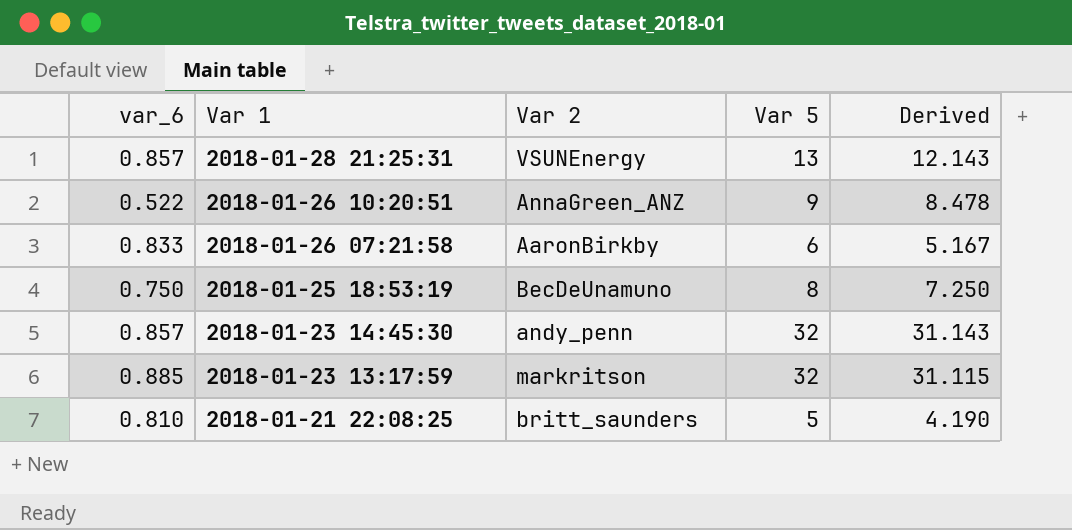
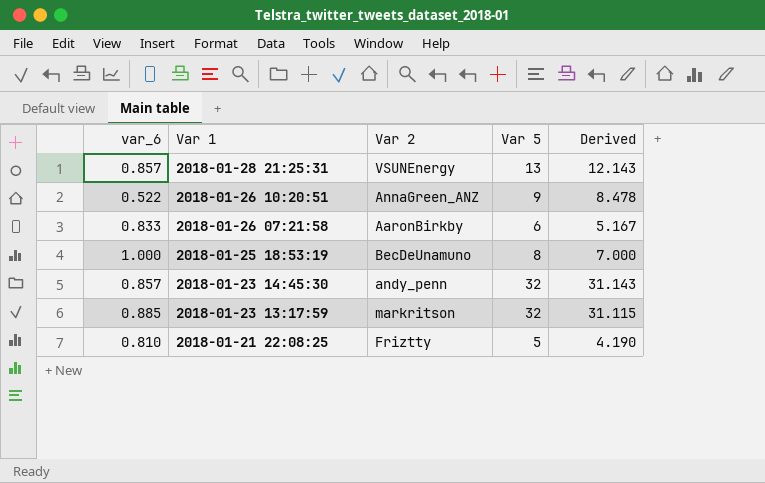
2018-01-25 18:53:19 | var_6: 0.750 -> 1.000
2018-01-25 18:53:19 | Derived: 7.250 -> 7.000
2018-01-21 22:08:25 | Var 2: britt_saunders -> Friztty

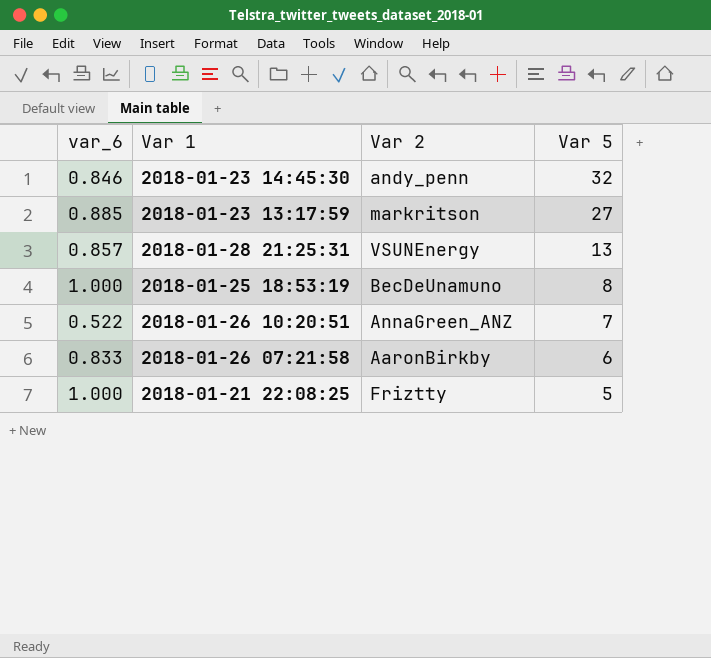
row order: Var 1 descending -> Var 5 descending
column Derived | formula: [Var 5] - [var_6] -> none
2018-01-23 14:45:30 | var_6: 0.857 -> 0.846
2018-01-23 13:17:59 | Var 5: 32 -> 27
2018-01-26 10:20:51 | Var 5: 9 -> 7
2018-01-21 22:08:25 | var_6: 0.810 -> 1.000

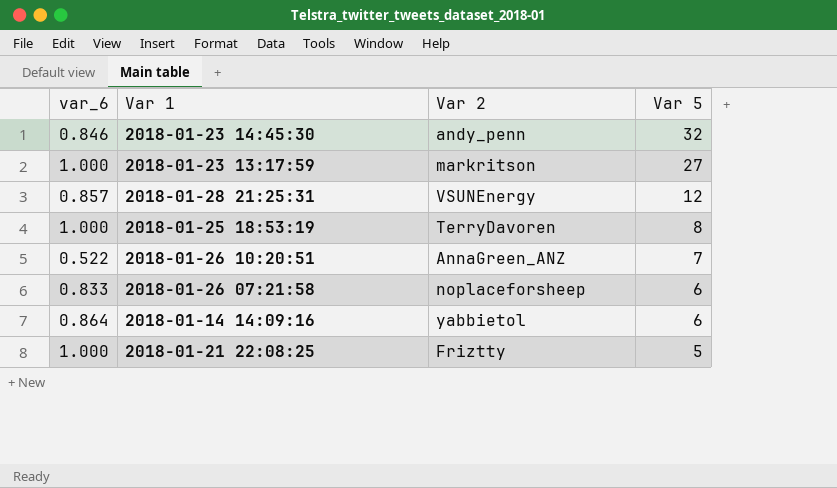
2018-01-23 13:17:59 | var_6: 0.885 -> 1.000
2018-01-28 21:25:31 | Var 5: 13 -> 12
2018-01-25 18:53:19 | Var 2: BecDeUnamuno -> TerryDavoren
2018-01-26 07:21:58 | Var 2: AaronBirkby -> noplaceforsheep
row 2018-01-14 14:09:16: none -> 0.864 | yabbietol | 6

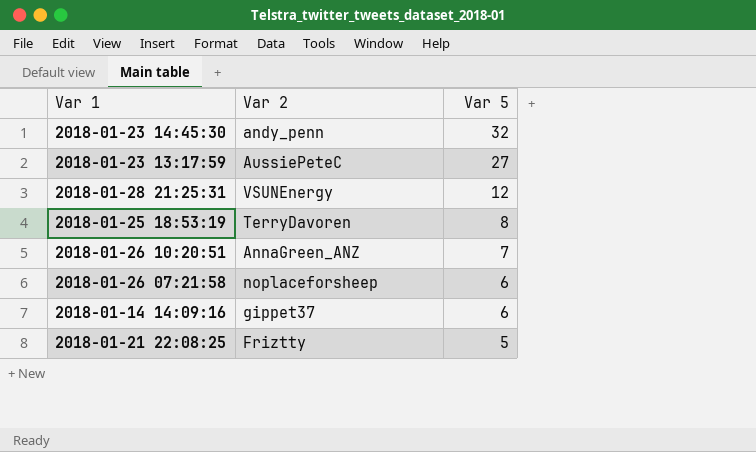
column var_6 | position: 1 -> none
2018-01-23 13:17:59 | Var 2: markritson -> AussiePeteC
2018-01-14 14:09:16 | Var 2: yabbietol -> gippet37

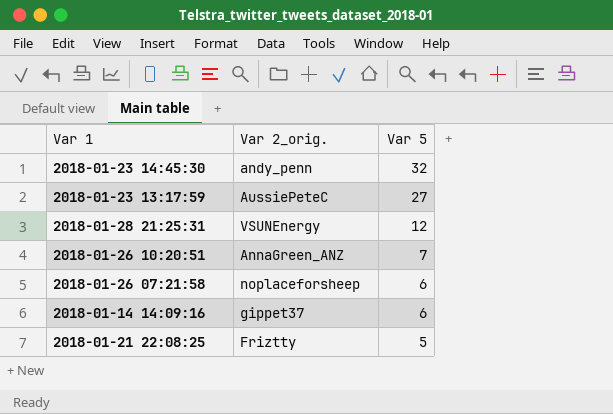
column name: Var 2 -> Var 2_orig.
row 2018-01-25 18:53:19: TerryDavoren | 8 -> none

